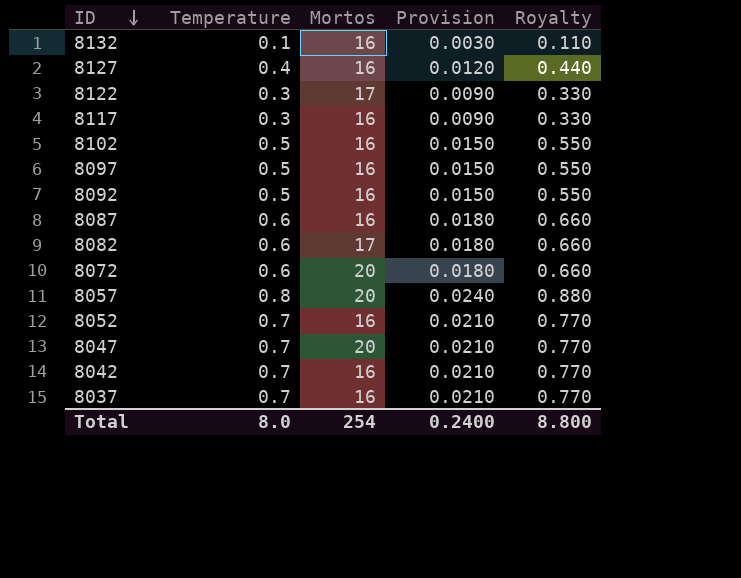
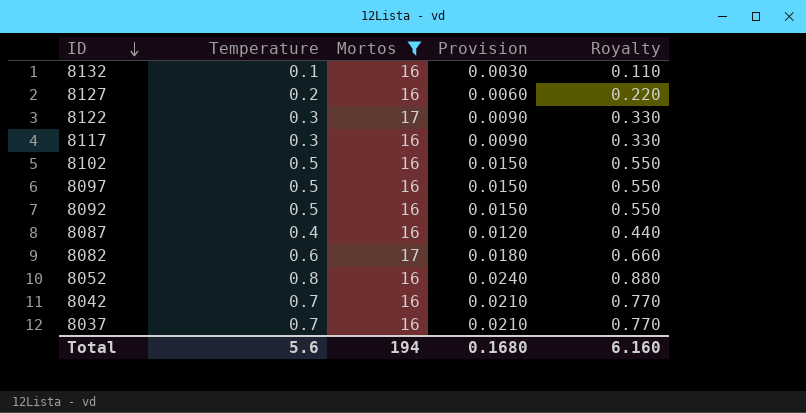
filter: none -> Mortos != 20
8127 | Temperature: 0.4 -> 0.2
8127 | Provision: 0.0120 -> 0.0060
8127 | Royalty: 0.440 -> 0.220
8087 | Temperature: 0.6 -> 0.4
8087 | Provision: 0.0180 -> 0.0120
8087 | Royalty: 0.660 -> 0.440
8052 | Temperature: 0.7 -> 0.8
8052 | Provision: 0.0210 -> 0.0240
8052 | Royalty: 0.770 -> 0.880
Total | Temperature: 8.0 -> 5.6
Total | Mortos: 254 -> 194
Total | Provision: 0.2400 -> 0.1680
Total | Royalty: 8.800 -> 6.160

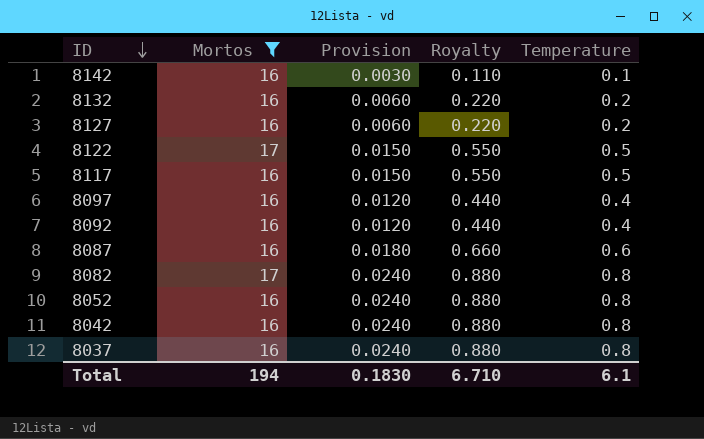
column Temperature | position: 2 -> 5
row 8102: 0.5 | 16 | 0.0150 | 0.550 -> none
row 8142: none -> 16 | 0.0030 | 0.110 | 0.1
8132 | Provision: 0.0030 -> 0.0060
8132 | Royalty: 0.110 -> 0.220
8132 | Temperature: 0.1 -> 0.2
8122 | Provision: 0.0090 -> 0.0150
8122 | Royalty: 0.330 -> 0.550
8122 | Temperature: 0.3 -> 0.5
8117 | Provision: 0.0090 -> 0.0150
8117 | Royalty: 0.330 -> 0.550
8117 | Temperature: 0.3 -> 0.5
8097 | Provision: 0.0150 -> 0.0120
8097 | Royalty: 0.550 -> 0.440
8097 | Temperature: 0.5 -> 0.4
8092 | Provision: 0.0150 -> 0.0120
8092 | Royalty: 0.550 -> 0.440
8092 | Temperature: 0.5 -> 0.4
8087 | Provision: 0.0120 -> 0.0180
8087 | Royalty: 0.440 -> 0.660
8087 | Temperature: 0.4 -> 0.6
8082 | Provision: 0.0180 -> 0.0240
8082 | Royalty: 0.660 -> 0.880
8082 | Temperature: 0.6 -> 0.8
8042 | Provision: 0.0210 -> 0.0240
8042 | Royalty: 0.770 -> 0.880
8042 | Temperature: 0.7 -> 0.8
8037 | Provision: 0.0210 -> 0.0240
8037 | Royalty: 0.770 -> 0.880
8037 | Temperature: 0.7 -> 0.8
Total | Provision: 0.1680 -> 0.1830
Total | Royalty: 6.160 -> 6.710
Total | Temperature: 5.6 -> 6.1

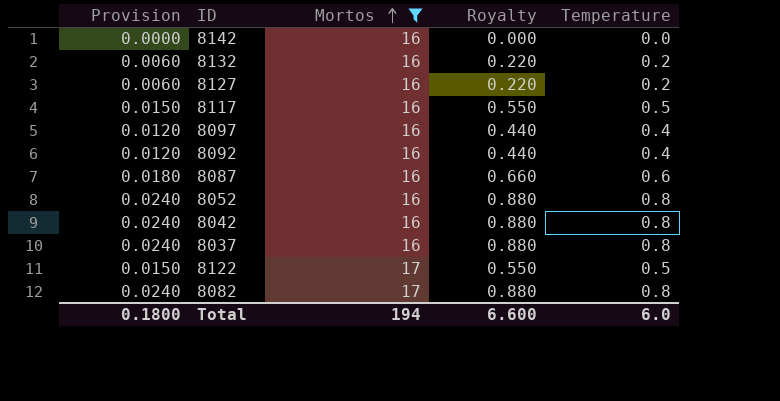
row order: ID descending -> Mortos ascending
column Provision | position: 3 -> 1
8142 | Provision: 0.0030 -> 0.0000
8142 | Royalty: 0.110 -> 0.000
8142 | Temperature: 0.1 -> 0.0
Total | Provision: 0.1830 -> 0.1800
Total | Royalty: 6.710 -> 6.600
Total | Temperature: 6.1 -> 6.0

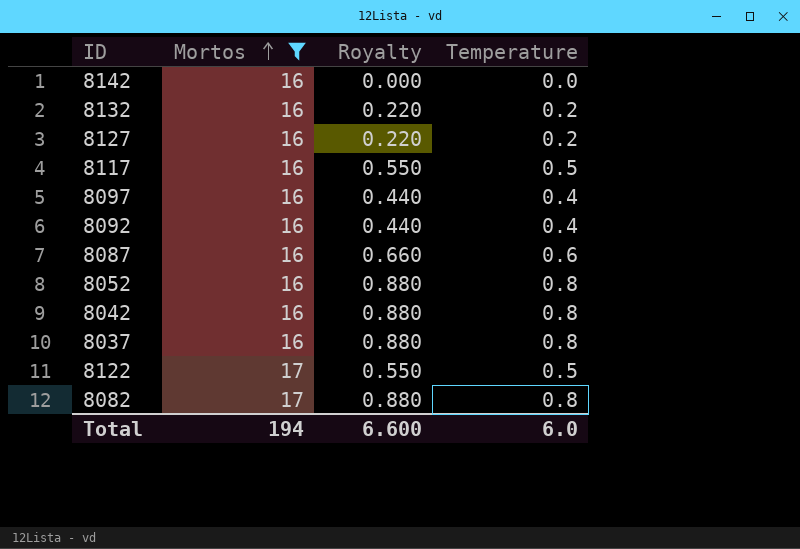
column Provision | formula: [Temperature] * 0.03 -> none

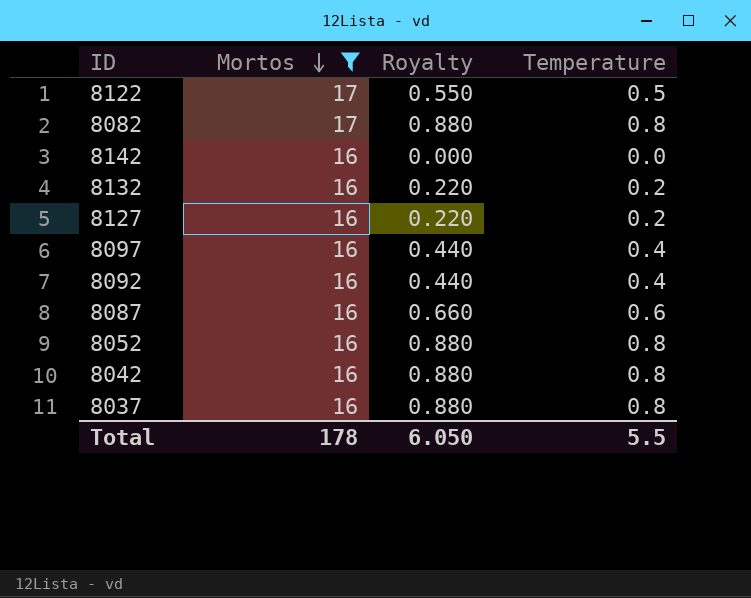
row order: Mortos ascending -> Mortos descending
row 8117: 16 | 0.550 | 0.5 -> none
Total | Mortos: 194 -> 178
Total | Royalty: 6.600 -> 6.050
Total | Temperature: 6.0 -> 5.5

